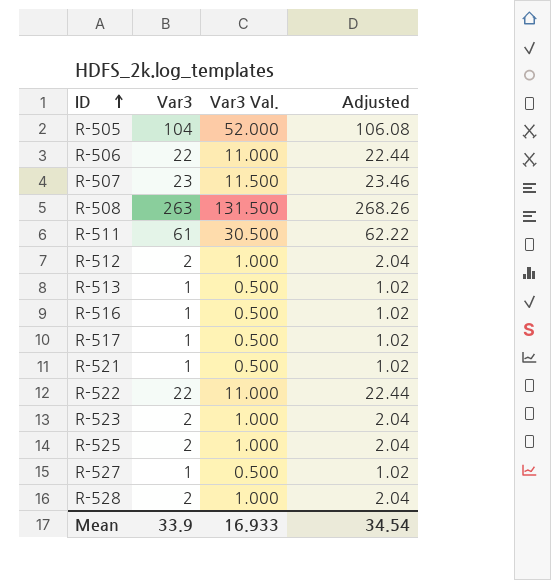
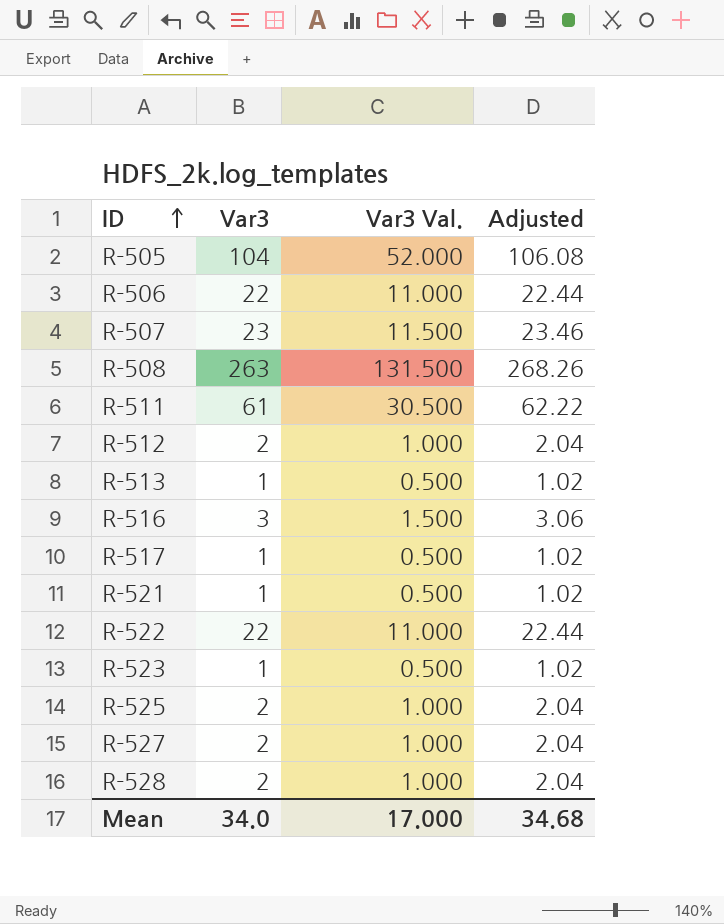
R-516 | Var3: 1 -> 3
R-516 | Var3 Val.: 0.500 -> 1.500
R-516 | Adjusted: 1.02 -> 3.06
R-523 | Var3: 2 -> 1
R-523 | Var3 Val.: 1.000 -> 0.500
R-523 | Adjusted: 2.04 -> 1.02
R-527 | Var3: 1 -> 2
R-527 | Var3 Val.: 0.500 -> 1.000
R-527 | Adjusted: 1.02 -> 2.04
Mean | Var3: 33.9 -> 34.0
Mean | Var3 Val.: 16.933 -> 17.000
Mean | Adjusted: 34.54 -> 34.68

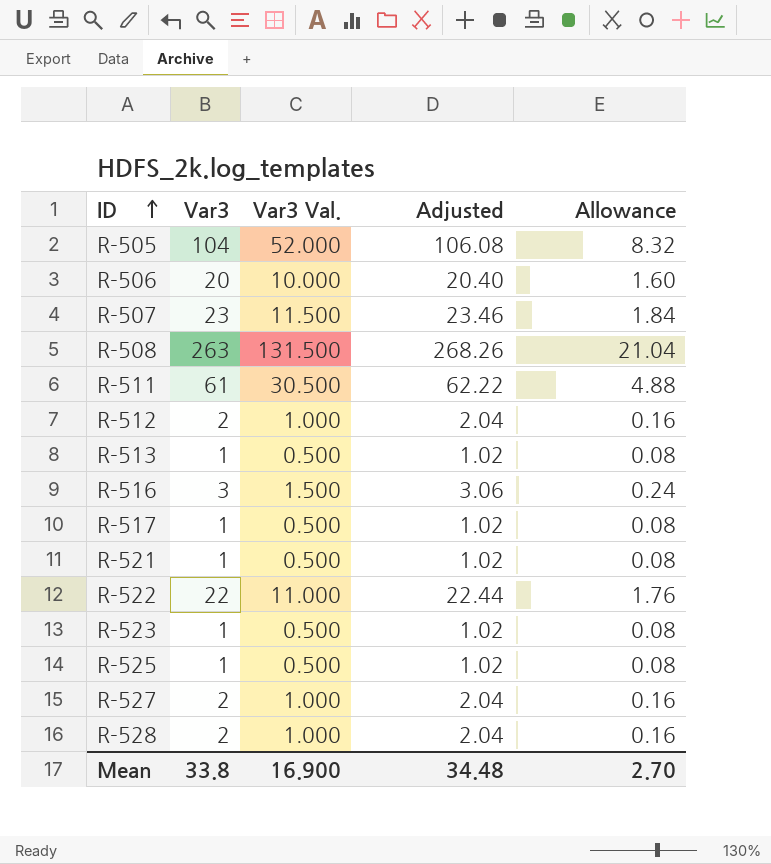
column Allowance | formula: none -> [Var3] * 0.08
R-506 | Var3: 22 -> 20
R-506 | Var3 Val.: 11.000 -> 10.000
R-506 | Adjusted: 22.44 -> 20.40
R-525 | Var3: 2 -> 1
R-525 | Var3 Val.: 1.000 -> 0.500
R-525 | Adjusted: 2.04 -> 1.02
Mean | Var3: 34.0 -> 33.8
Mean | Var3 Val.: 17.000 -> 16.900
Mean | Adjusted: 34.68 -> 34.48

